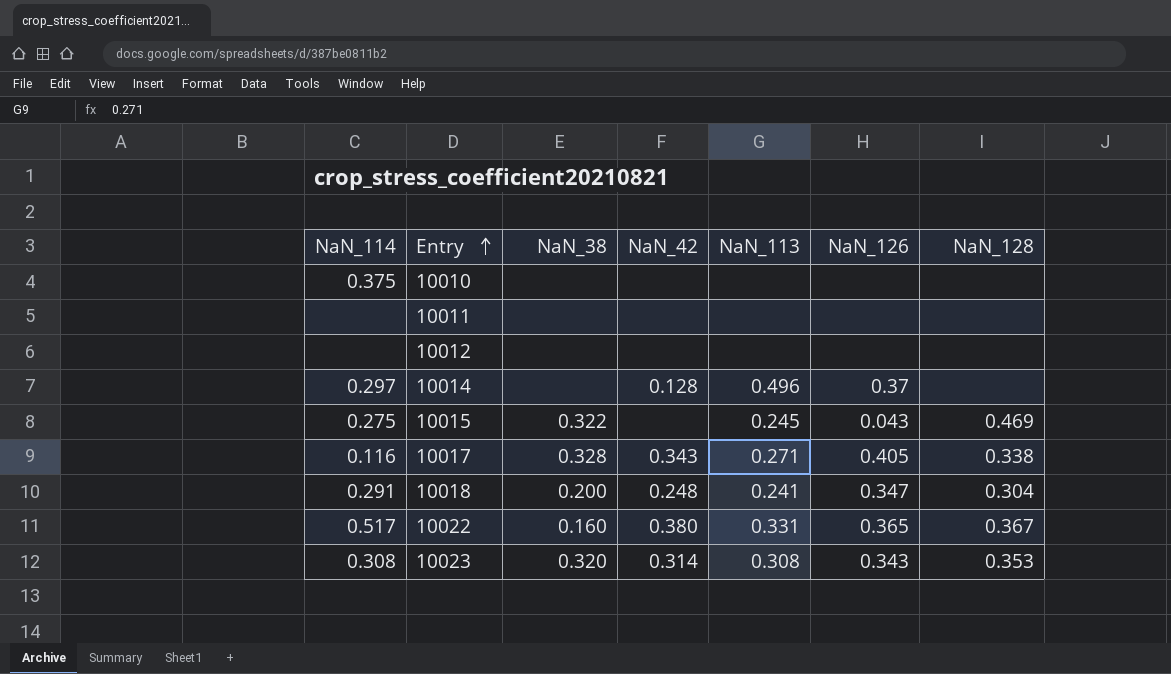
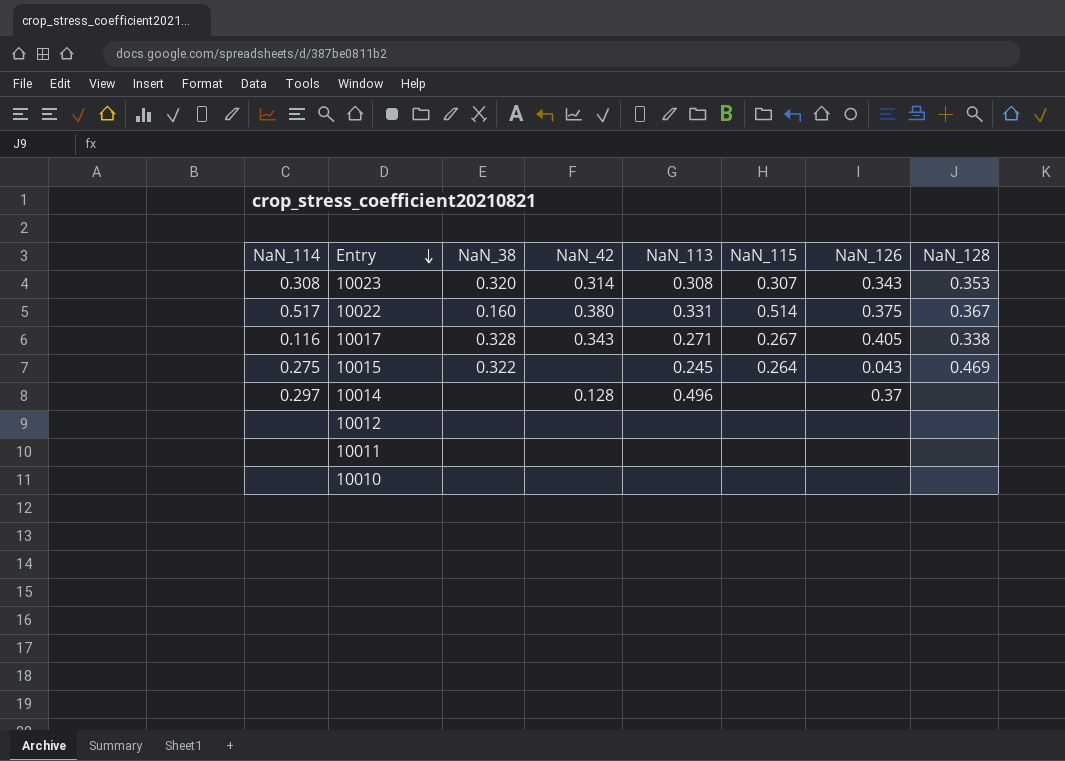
row order: Entry ascending -> Entry descending
column NaN_115 | position: none -> 6
row 10018: 0.291 | 0.200 | 0.248 | 0.241 | 0.347 | 0.304 -> none
10022 | NaN_126: 0.365 -> 0.375
10010 | NaN_114: 0.375 -> none

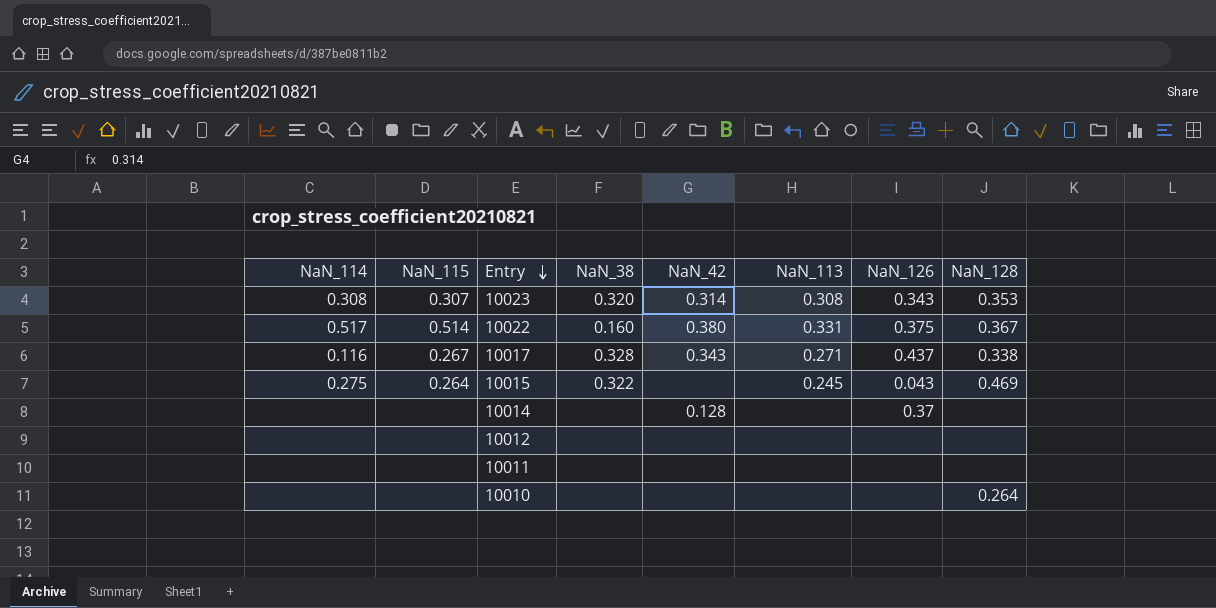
column NaN_115 | position: 6 -> 2
10017 | NaN_126: 0.405 -> 0.437
10014 | NaN_114: 0.297 -> none
10014 | NaN_113: 0.496 -> none
10010 | NaN_128: none -> 0.264

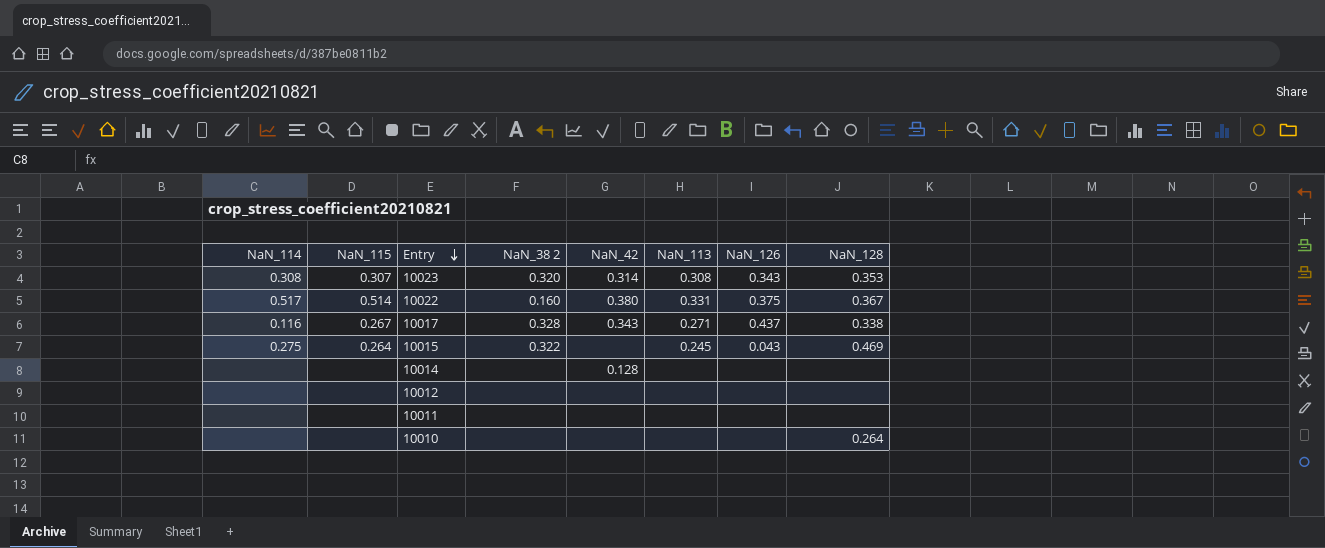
column name: NaN_38 -> NaN_38 2
10014 | NaN_126: 0.37 -> none

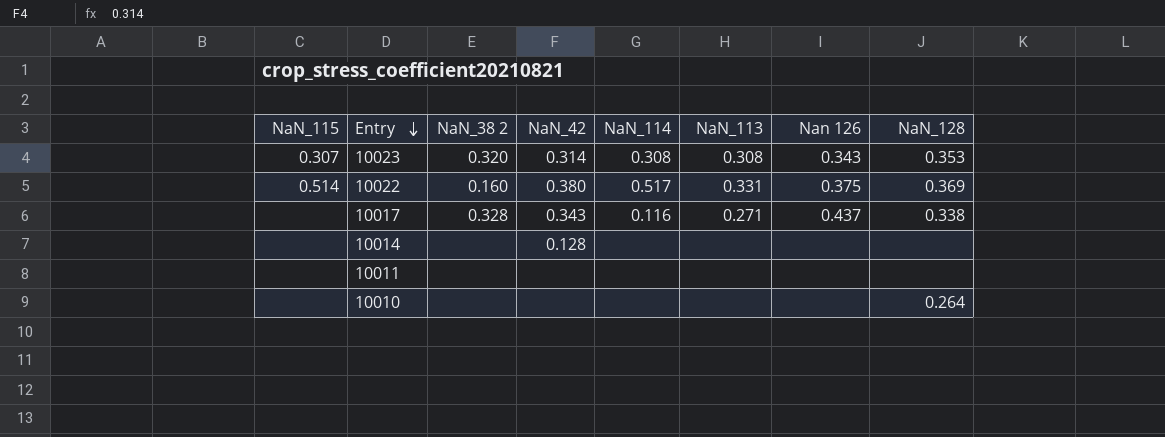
column NaN_114 | position: 1 -> 5
column name: NaN_126 -> Nan 126
row 10015: 0.275 | 0.264 | 0.322 | none | 0.245 | 0.043 | 0.469 -> none
row 10012: none | none | none | none | none | none | none -> none
10022 | NaN_128: 0.367 -> 0.369
10017 | NaN_115: 0.267 -> none

